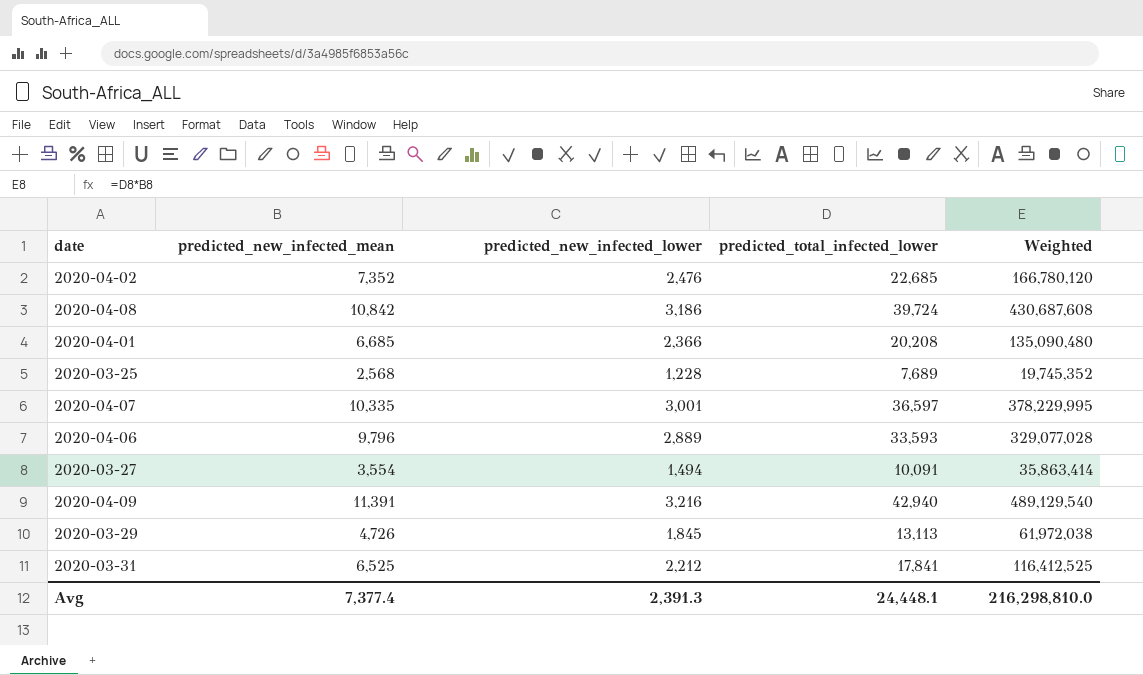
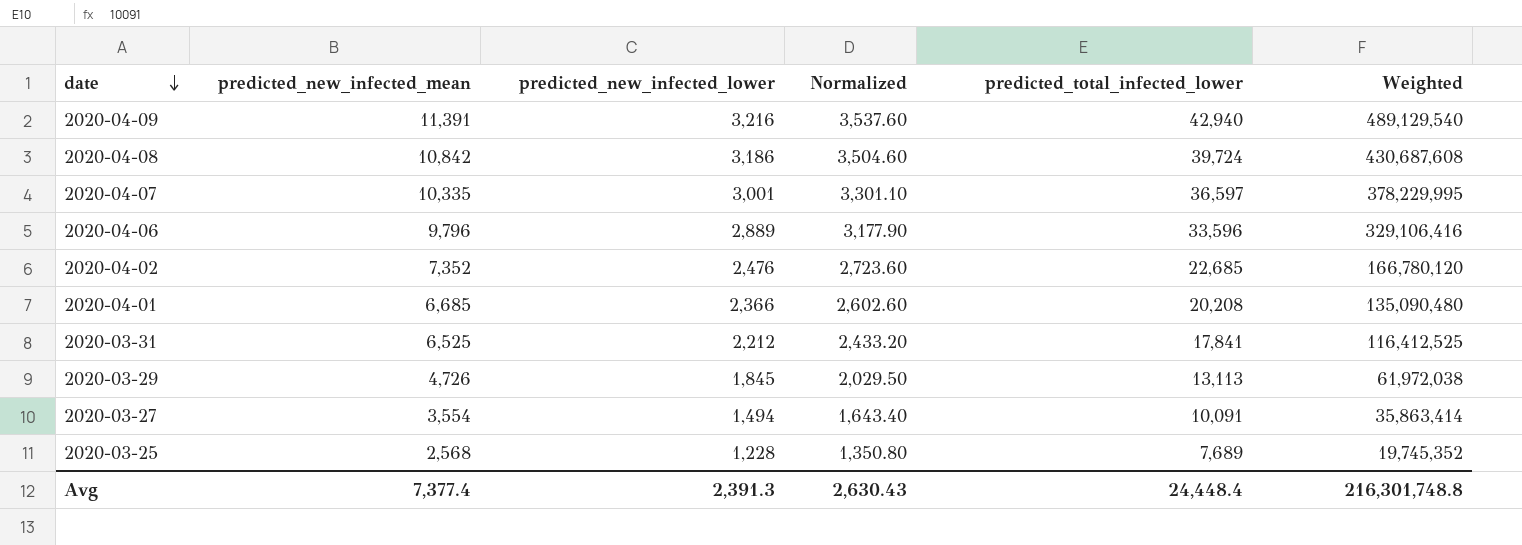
row order: none -> date descending
column Normalized | formula: none -> [predicted_new_infected_lower] * 1.1
2020-04-06 | predicted_total_infected_lower: 33,593 -> 33,596
2020-04-06 | Weighted: 329,077,028 -> 329,106,416
Avg | predicted_total_infected_lower: 24,448.1 -> 24,448.4
Avg | Weighted: 216,298,810.0 -> 216,301,748.8

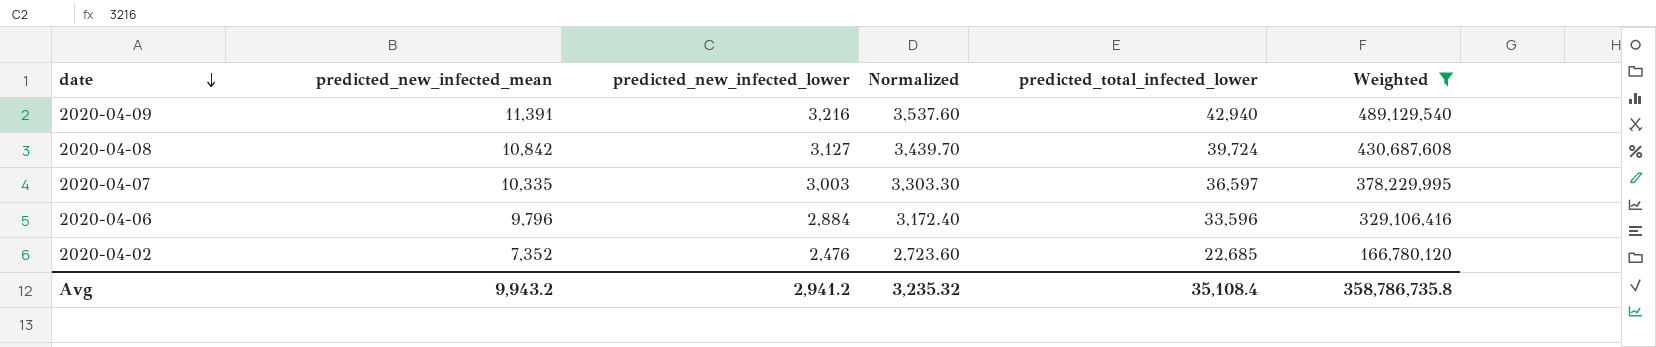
filter: none -> Weighted >= 166,780,120
2020-04-08 | predicted_new_infected_lower: 3,186 -> 3,127
2020-04-08 | Normalized: 3,504.60 -> 3,439.70
2020-04-07 | predicted_new_infected_lower: 3,001 -> 3,003
2020-04-07 | Normalized: 3,301.10 -> 3,303.30
2020-04-06 | predicted_new_infected_lower: 2,889 -> 2,884
2020-04-06 | Normalized: 3,177.90 -> 3,172.40
Avg | predicted_new_infected_mean: 7,377.4 -> 9,943.2
Avg | predicted_new_infected_lower: 2,391.3 -> 2,941.2
Avg | Normalized: 2,630.43 -> 3,235.32
Avg | predicted_total_infected_lower: 24,448.4 -> 35,108.4
Avg | Weighted: 216,301,748.8 -> 358,786,735.8

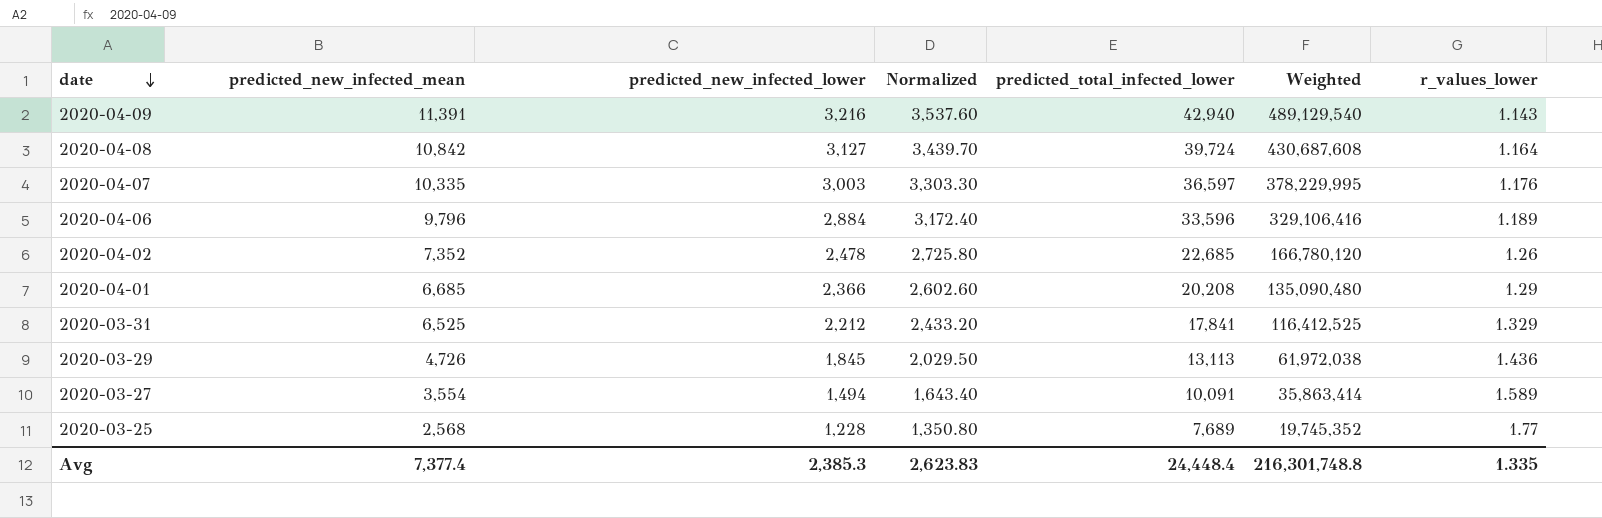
filter: Weighted >= 166,780,120 -> none
column r_values_lower | position: none -> 7
2020-04-02 | predicted_new_infected_lower: 2,476 -> 2,478
2020-04-02 | Normalized: 2,723.60 -> 2,725.80
Avg | predicted_new_infected_mean: 9,943.2 -> 7,377.4
Avg | predicted_new_infected_lower: 2,941.2 -> 2,385.3
Avg | Normalized: 3,235.32 -> 2,623.83
Avg | predicted_total_infected_lower: 35,108.4 -> 24,448.4
Avg | Weighted: 358,786,735.8 -> 216,301,748.8

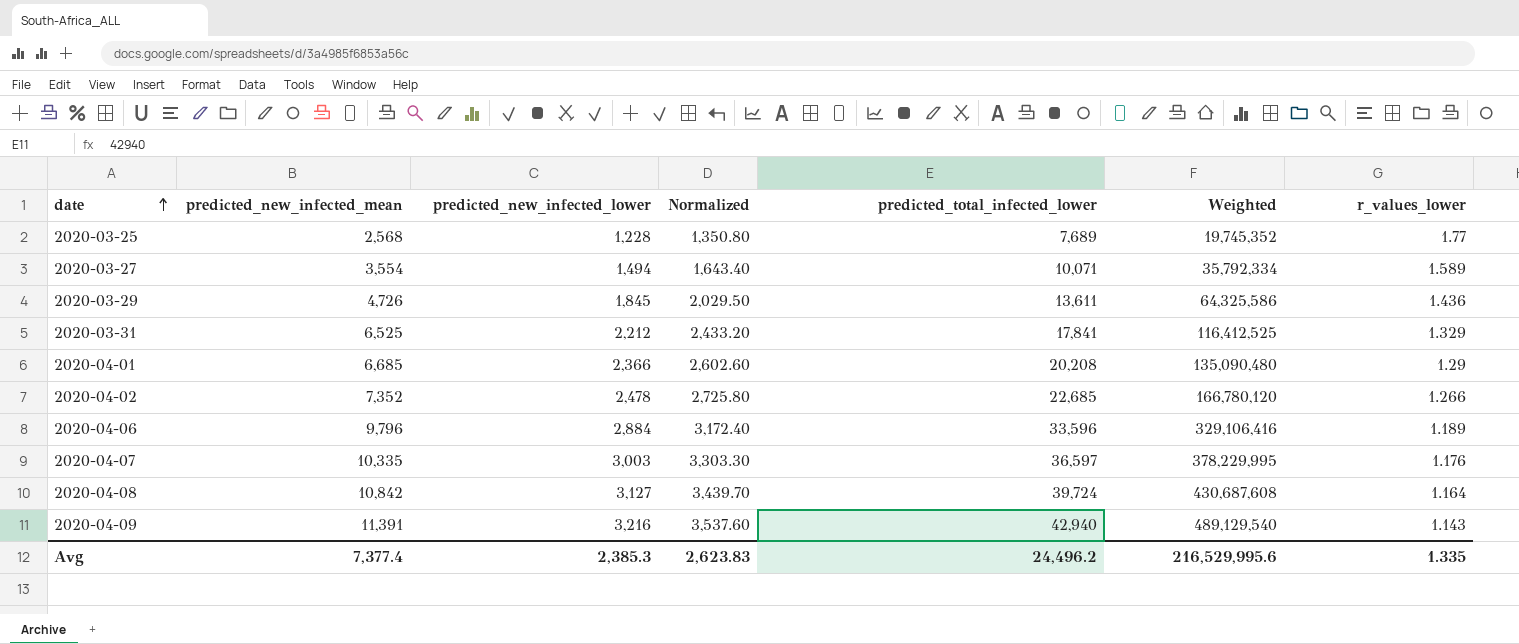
row order: date descending -> date ascending
2020-03-27 | predicted_total_infected_lower: 10,091 -> 10,071
2020-03-27 | Weighted: 35,863,414 -> 35,792,334
2020-03-29 | predicted_total_infected_lower: 13,113 -> 13,611
2020-03-29 | Weighted: 61,972,038 -> 64,325,586
2020-04-02 | r_values_lower: 1.26 -> 1.266
Avg | predicted_total_infected_lower: 24,448.4 -> 24,496.2
Avg | Weighted: 216,301,748.8 -> 216,529,995.6

